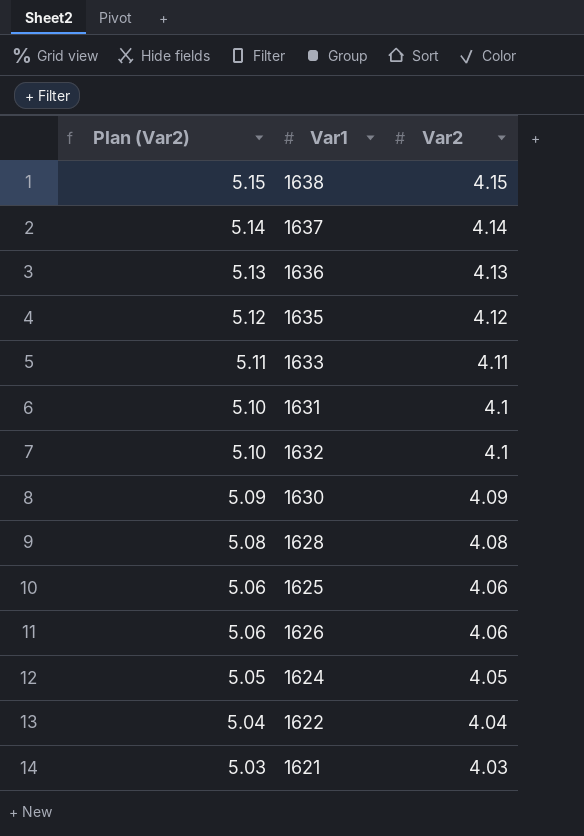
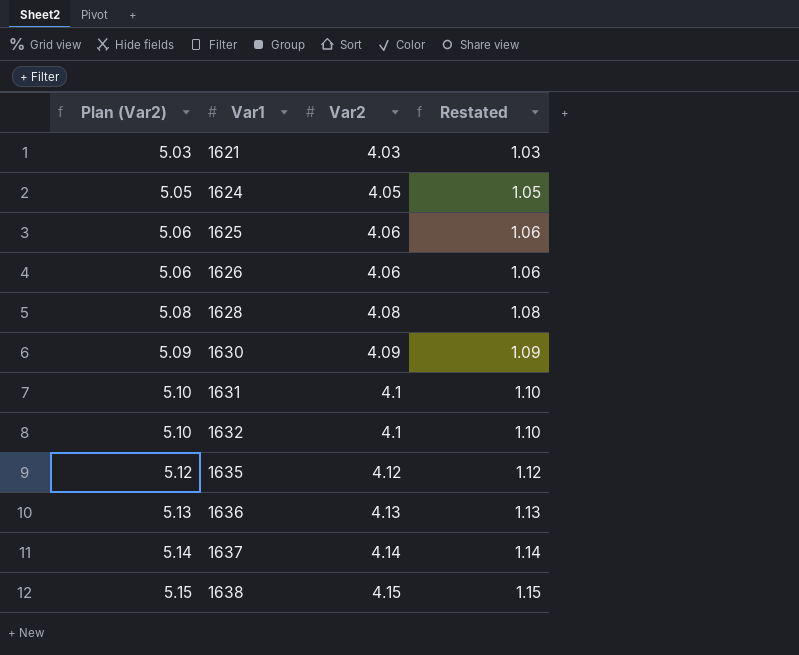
row order: Plan (Var2) descending -> Plan (Var2) ascending
column Restated | formula: none -> [Var2] - 3
row 1633: 5.11 | 4.11 -> none
row 1622: 5.04 | 4.04 -> none

